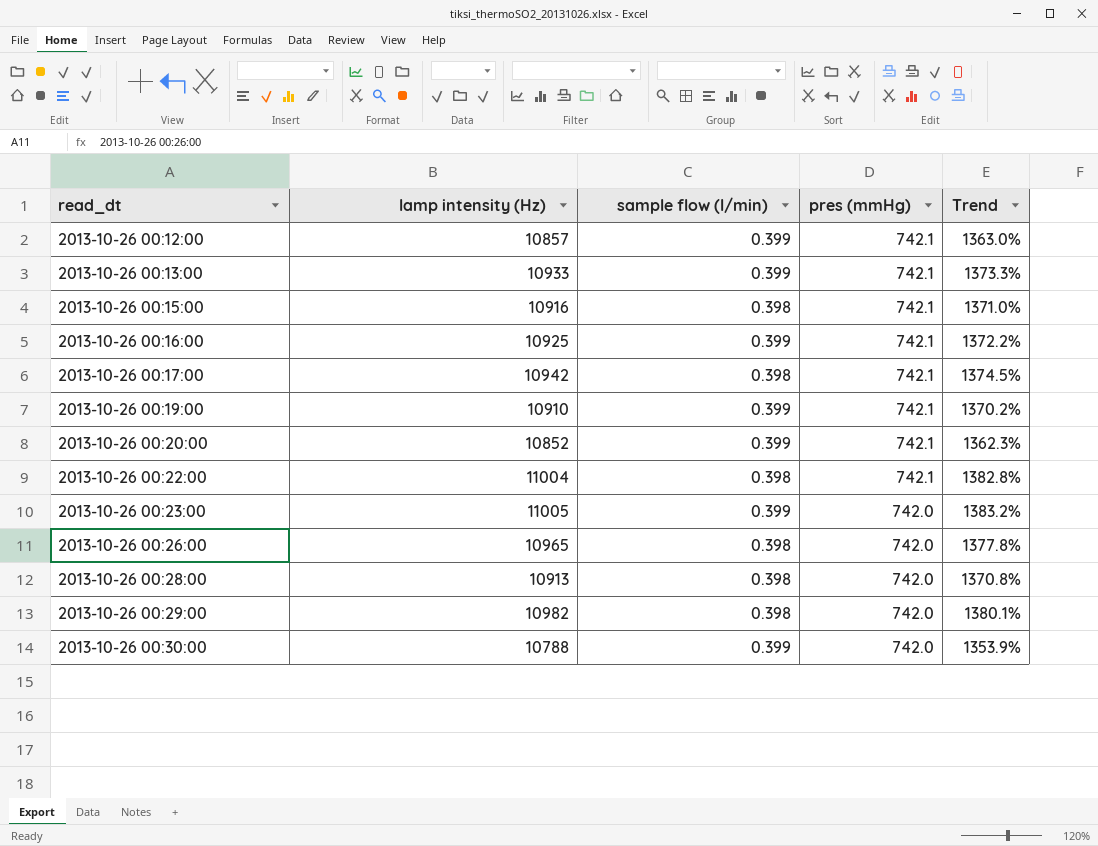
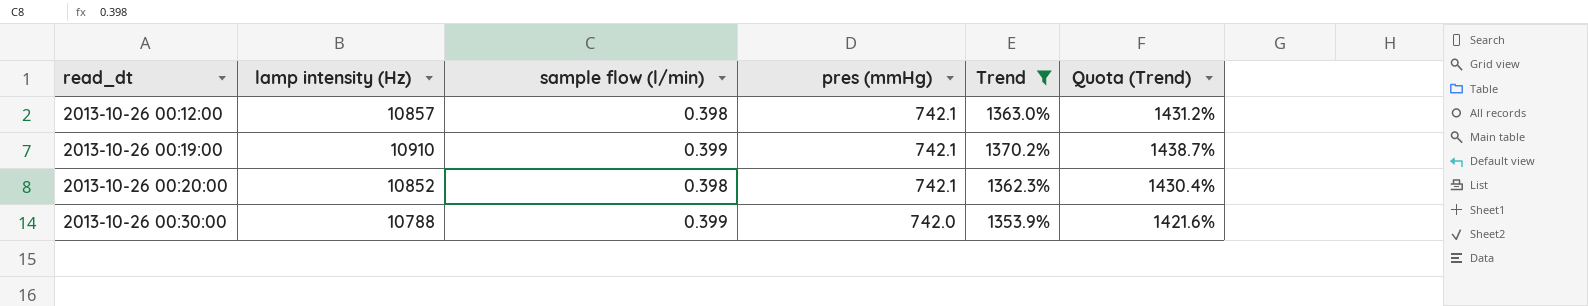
filter: none -> Trend <= 1370.2%
column Quota (Trend) | formula: none -> [Trend] * 1.05
2013-10-26 00:12:00 | sample flow (l/min): 0.399 -> 0.398
2013-10-26 00:20:00 | sample flow (l/min): 0.399 -> 0.398

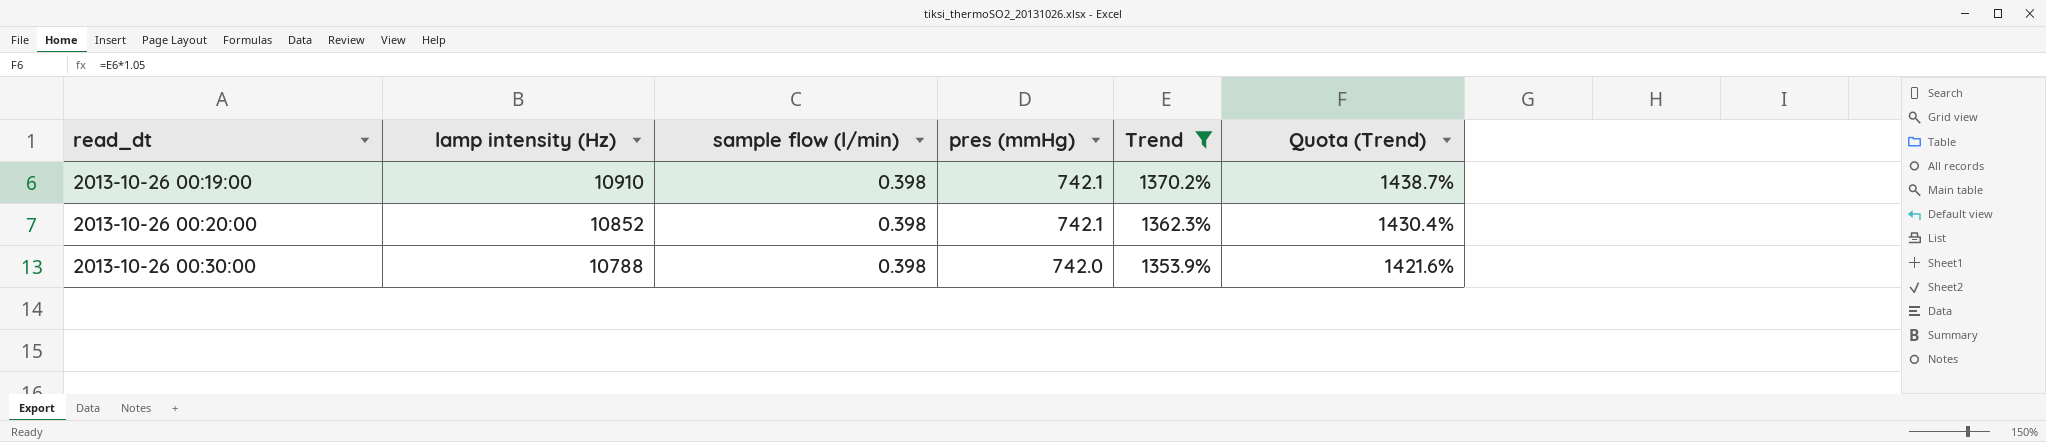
row 2013-10-26 00:12:00: 10857 | 0.398 | 742.1 | 1363.0% | 1431.2% -> none
2013-10-26 00:19:00 | sample flow (l/min): 0.399 -> 0.398
2013-10-26 00:30:00 | sample flow (l/min): 0.399 -> 0.398

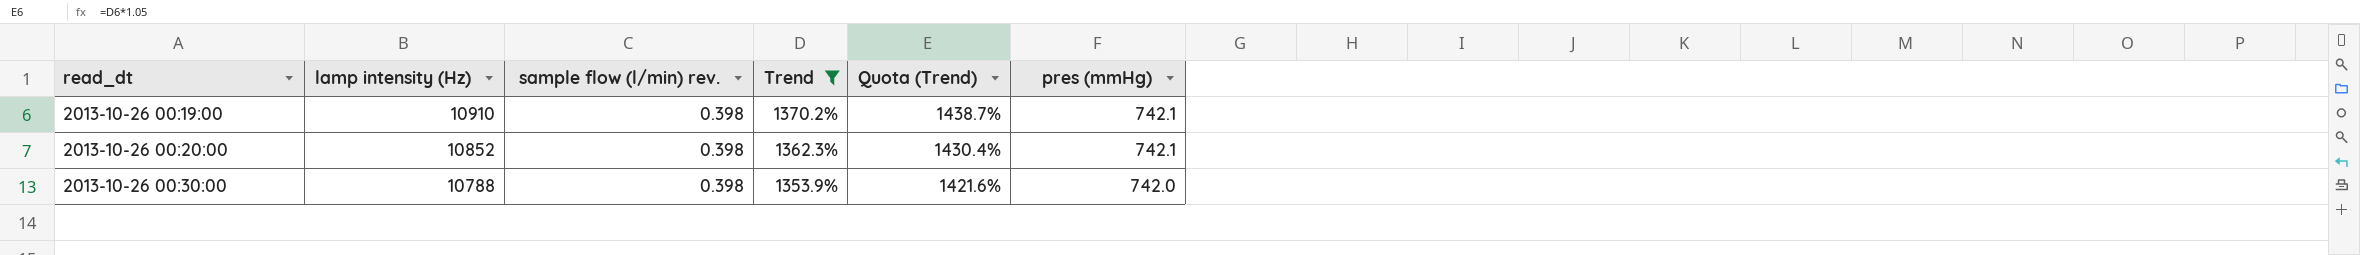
column name: sample flow (l/min) -> sample flow (l/min) rev.
column pres (mmHg) | position: 4 -> 6

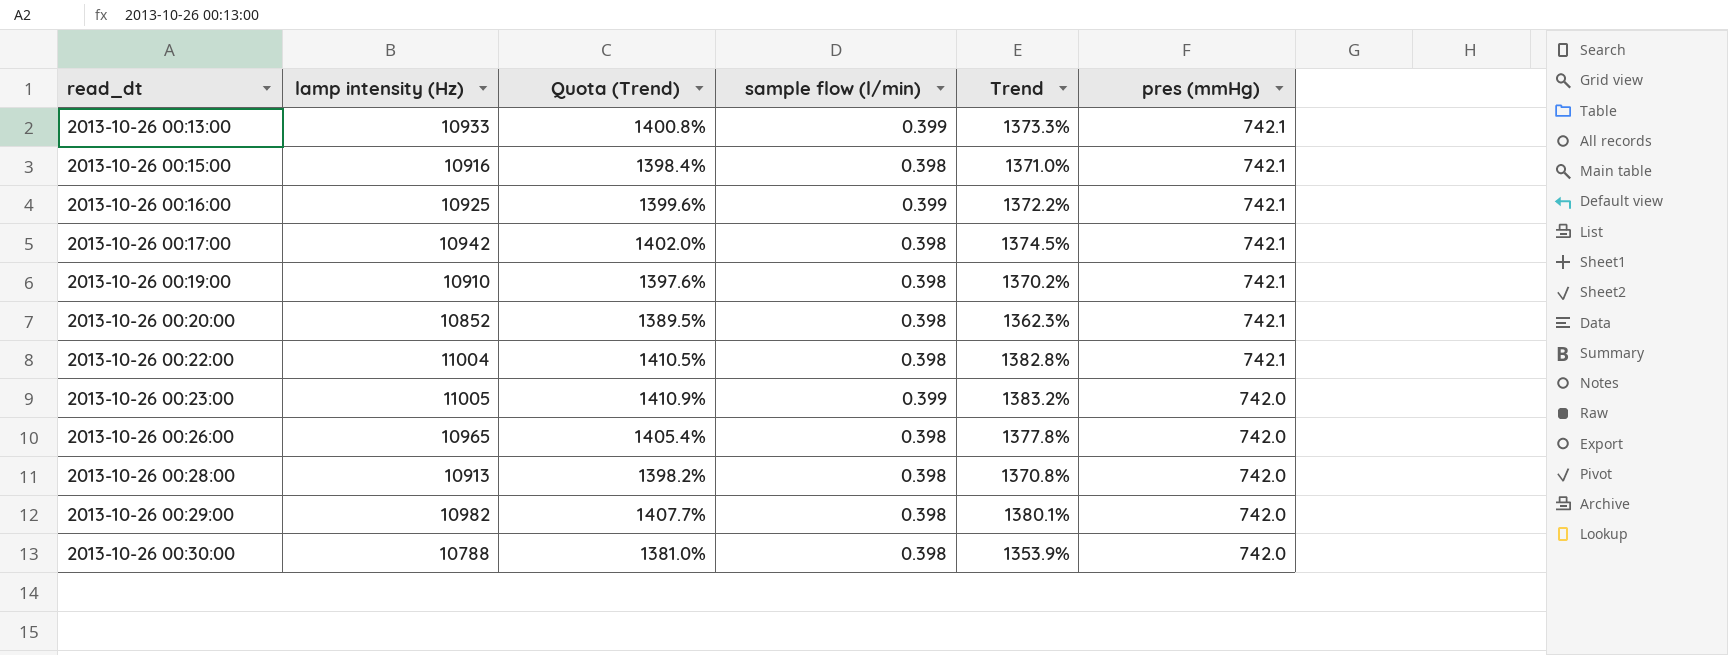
filter: Trend <= 1370.2% -> none
column Quota (Trend) | formula: [Trend] * 1.05 -> [Trend] * 1.02
column Quota (Trend) | position: 5 -> 3
column name: sample flow (l/min) rev. -> sample flow (l/min)

